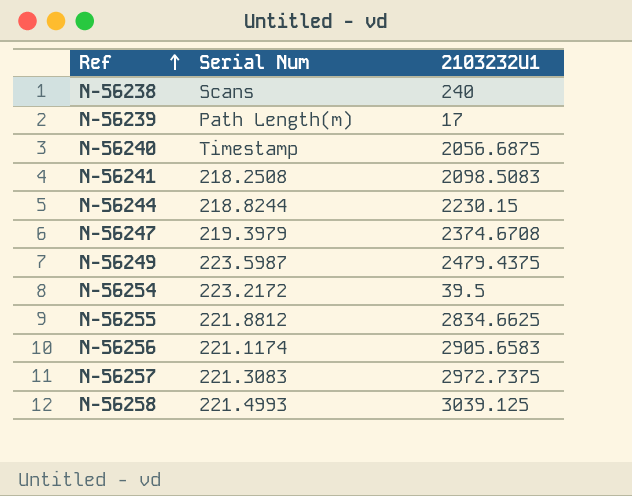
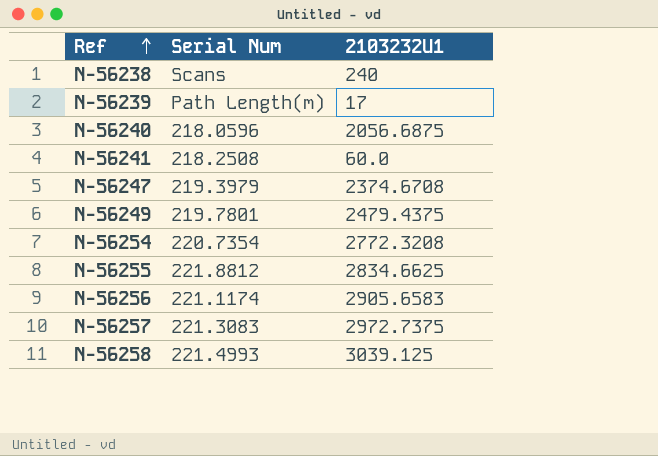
row N-56244: 218.8244 | 2230.15 -> none
N-56240 | Serial Num: Timestamp -> 218.0596
N-56241 | 2103232U1: 2098.5083 -> 60.0
N-56249 | Serial Num: 223.5987 -> 219.7801
N-56254 | Serial Num: 223.2172 -> 220.7354
N-56254 | 2103232U1: 39.5 -> 2772.3208

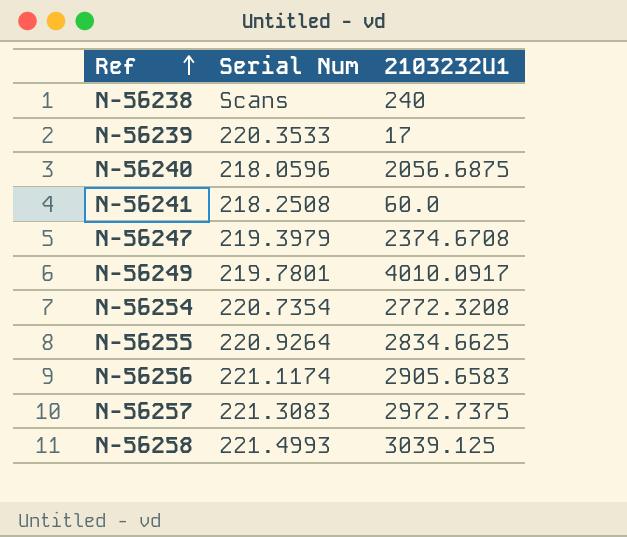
N-56239 | Serial Num: Path Length(m) -> 220.3533
N-56249 | 2103232U1: 2479.4375 -> 4010.0917
N-56255 | Serial Num: 221.8812 -> 220.9264

